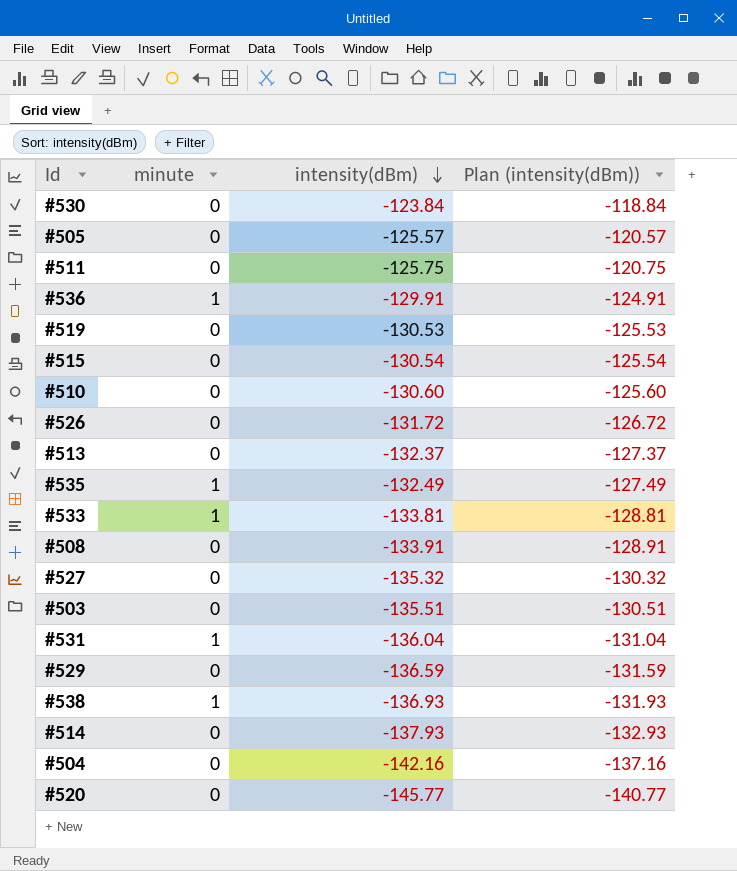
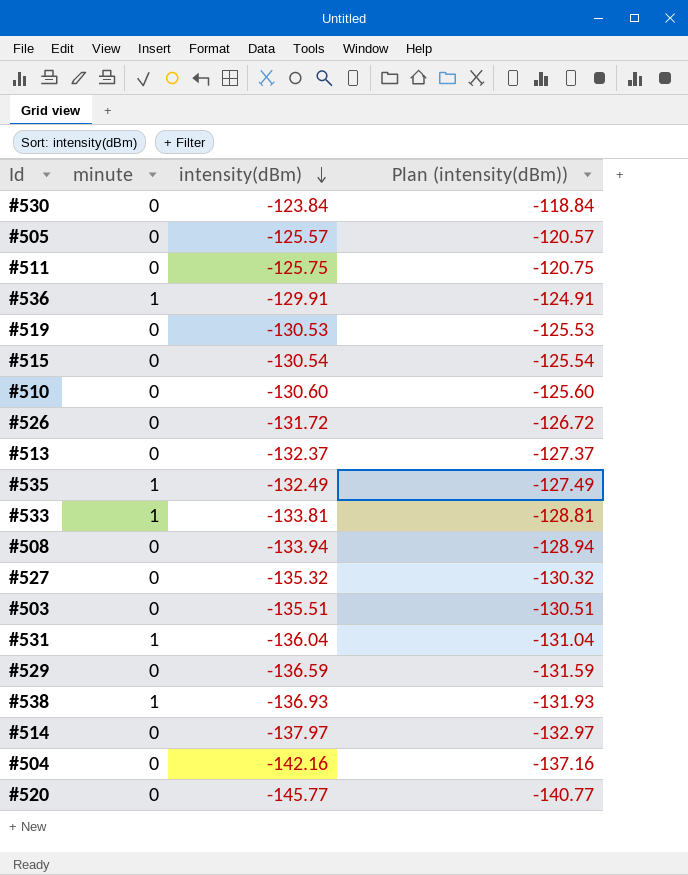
#508 | intensity(dBm): -133.91 -> -133.94
#508 | Plan (intensity(dBm)): -128.91 -> -128.94
#514 | intensity(dBm): -137.93 -> -137.97
#514 | Plan (intensity(dBm)): -132.93 -> -132.97

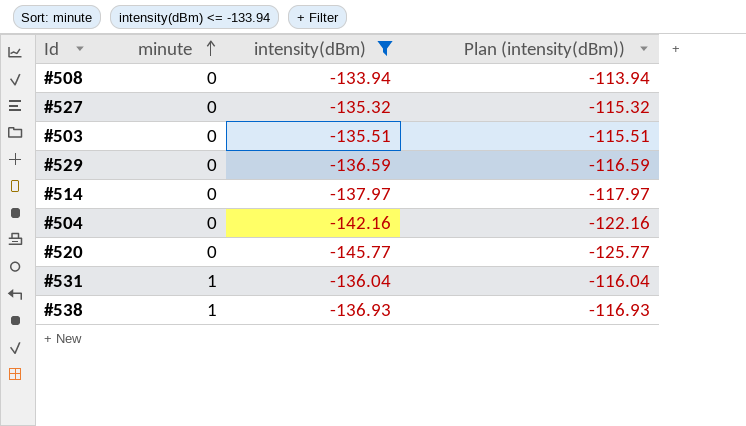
filter: none -> intensity(dBm) <= -133.94
row order: intensity(dBm) descending -> minute ascending
column Plan (intensity(dBm)) | formula: [intensity(dBm)] + 5 -> [intensity(dBm)] + 20

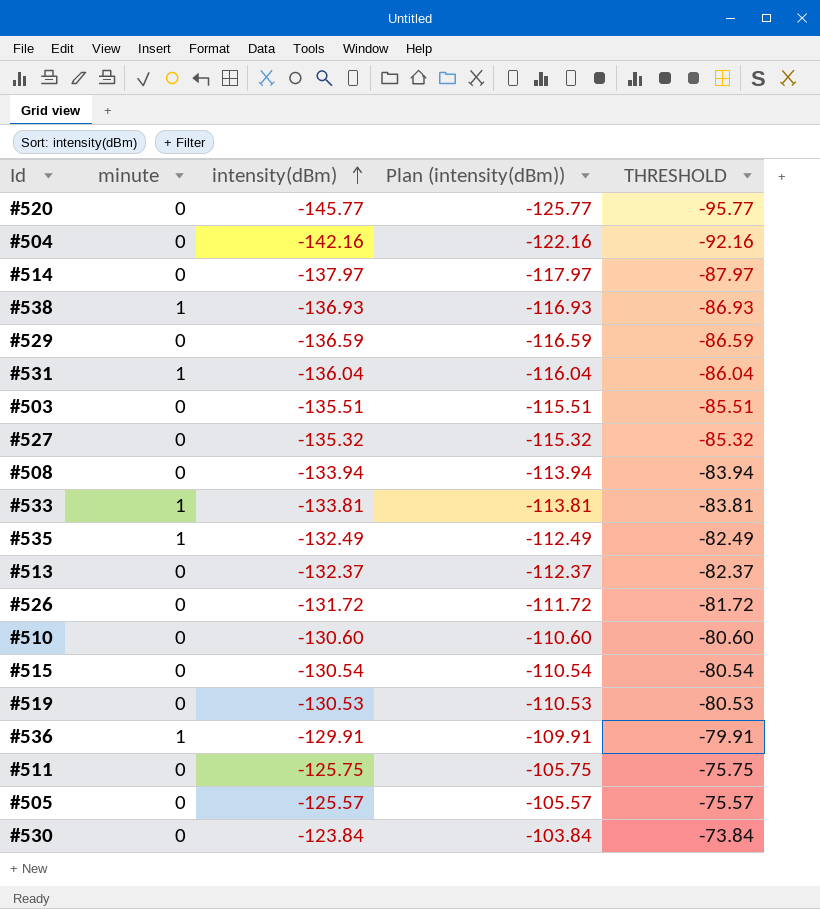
filter: intensity(dBm) <= -133.94 -> none
row order: minute ascending -> intensity(dBm) ascending
column THRESHOLD | formula: none -> [intensity(dBm)] + 50

